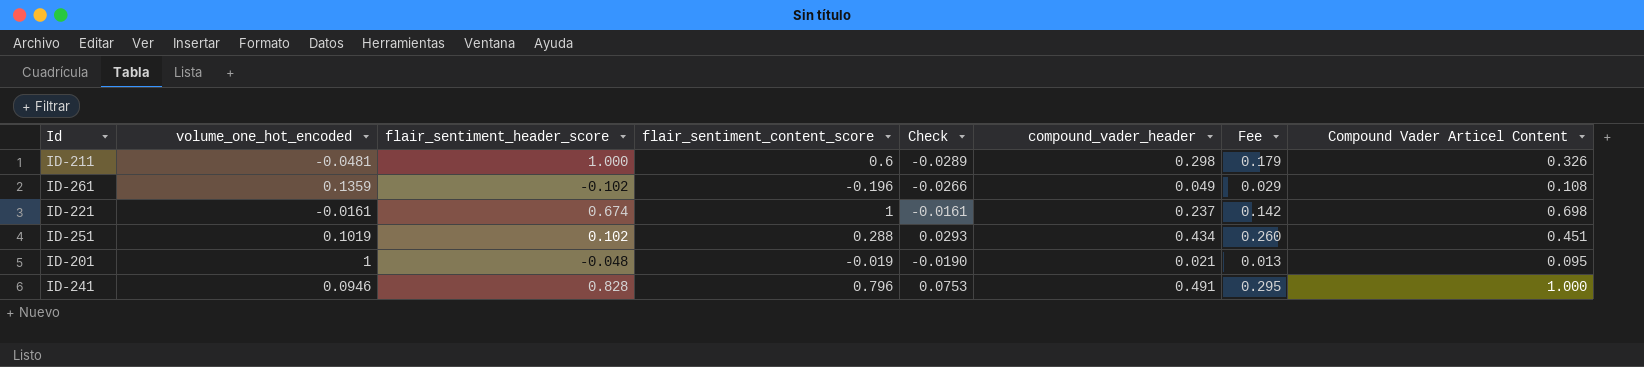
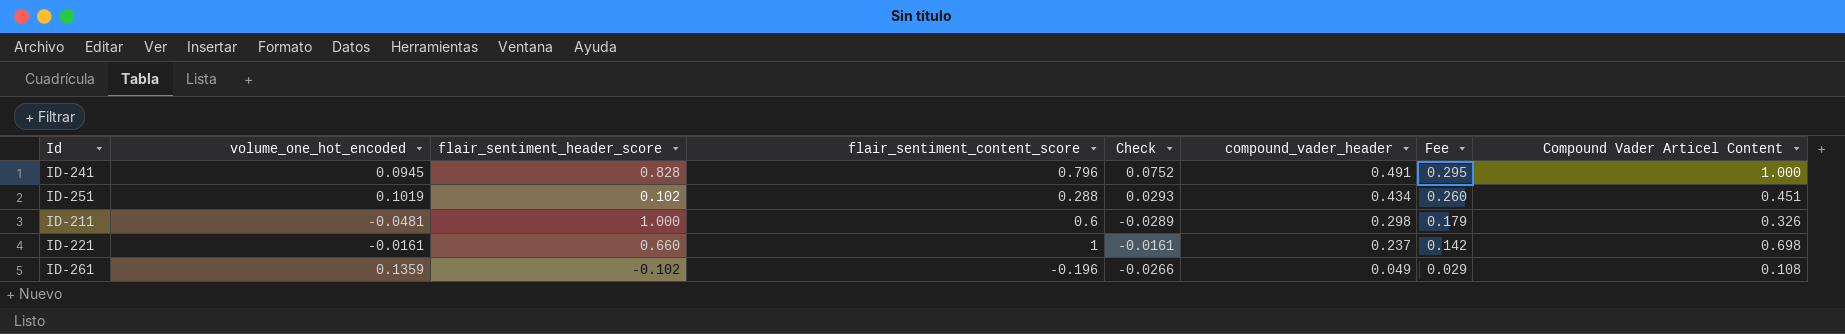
row order: none -> compound_vader_header descending
row ID-201: 1 | -0.048 | -0.019 | -0.0190 | 0.021 | 0.013 | 0.095 -> none
ID-241 | volume_one_hot_encoded: 0.0946 -> 0.0945
ID-241 | Check: 0.0753 -> 0.0752
ID-221 | flair_sentiment_header_score: 0.674 -> 0.660

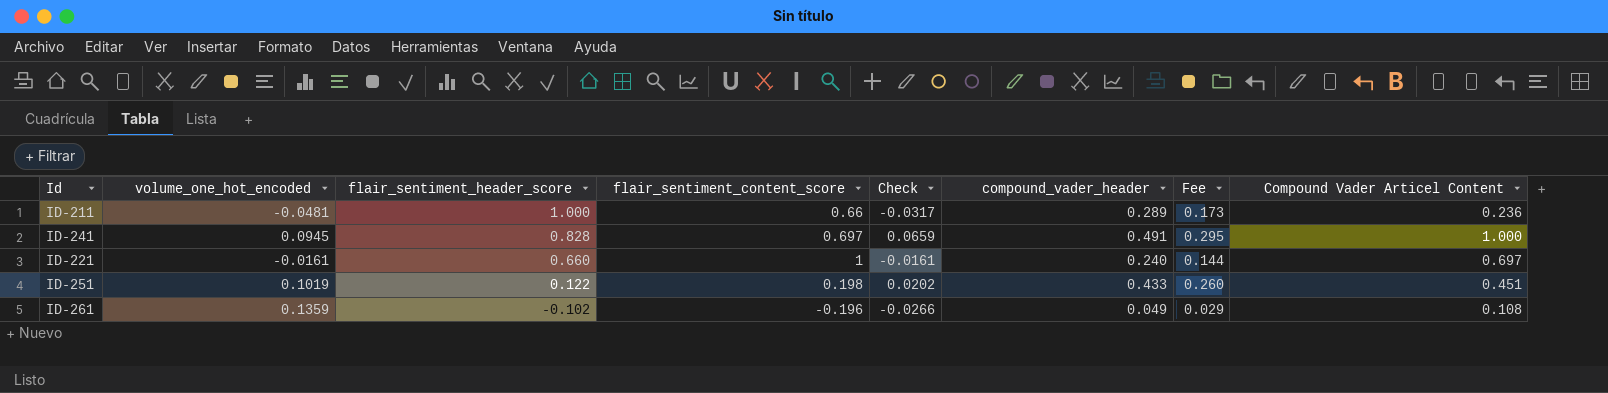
row order: compound_vader_header descending -> flair_sentiment_header_score descending
ID-211 | flair_sentiment_content_score: 0.6 -> 0.66
ID-211 | Check: -0.0289 -> -0.0317
ID-211 | compound_vader_header: 0.298 -> 0.289
ID-211 | Fee: 0.179 -> 0.173
ID-211 | Compound Vader Articel Content: 0.326 -> 0.236
ID-241 | flair_sentiment_content_score: 0.796 -> 0.697
ID-241 | Check: 0.0752 -> 0.0659
ID-221 | compound_vader_header: 0.237 -> 0.240
ID-221 | Fee: 0.142 -> 0.144
ID-221 | Compound Vader Articel Content: 0.698 -> 0.697
ID-251 | flair_sentiment_header_score: 0.102 -> 0.122
ID-251 | flair_sentiment_content_score: 0.288 -> 0.198
ID-251 | Check: 0.0293 -> 0.0202
ID-251 | compound_vader_header: 0.434 -> 0.433

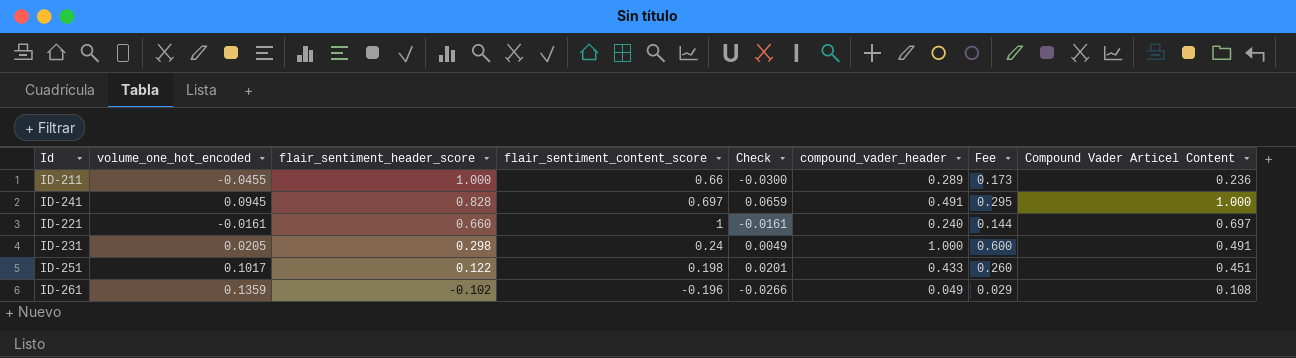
ID-211 | volume_one_hot_encoded: -0.0481 -> -0.0455
ID-211 | Check: -0.0317 -> -0.0300
row ID-231: none -> 0.0205 | 0.298 | 0.24 | 0.0049 | 1.000 | 0.600 | 0.491
ID-251 | volume_one_hot_encoded: 0.1019 -> 0.1017
ID-251 | Check: 0.0202 -> 0.0201

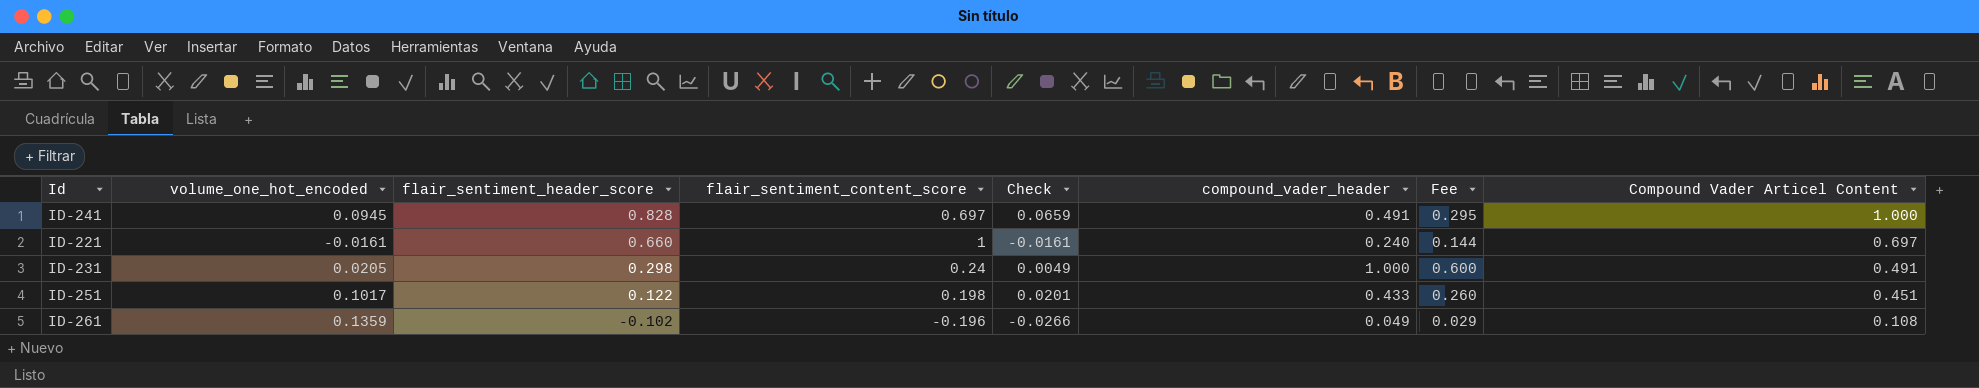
row ID-211: -0.0455 | 1.000 | 0.66 | -0.0300 | 0.289 | 0.173 | 0.236 -> none

